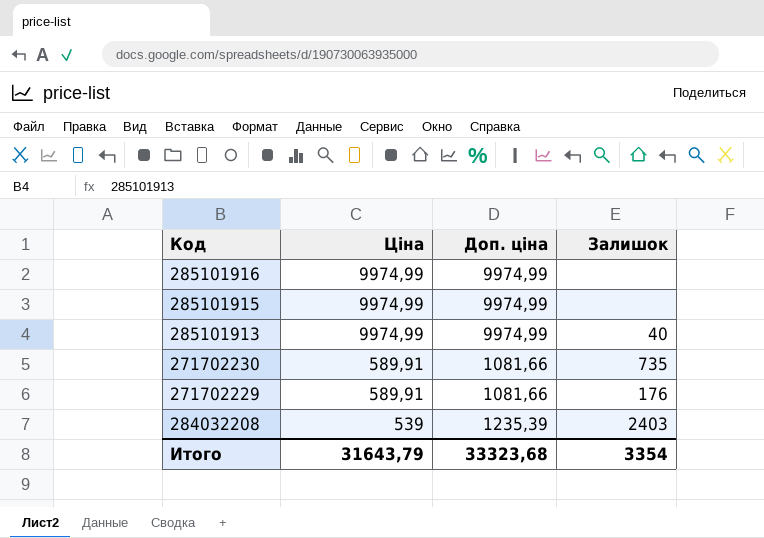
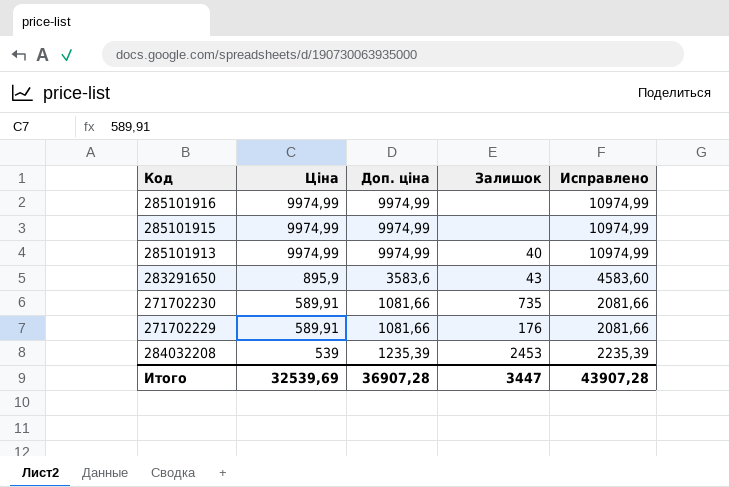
column Исправлено | formula: none -> [Доп. ціна] + 1000
row 283291650: none -> 895,9 | 3583,6 | 43 | 4583,60
284032208 | Залишок: 2403 -> 2453
Итого | Ціна: 31643,79 -> 32539,69
Итого | Доп. ціна: 33323,68 -> 36907,28
Итого | Залишок: 3354 -> 3447

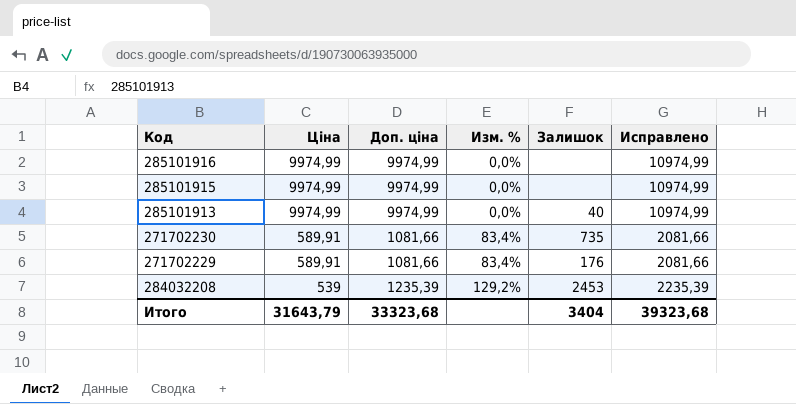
column Изм. % | formula: none -> ([Доп. ціна] - [Ціна]) / [Ціна]
row 283291650: 895,9 | 3583,6 | 43 | 4583,60 -> none
Итого | Ціна: 32539,69 -> 31643,79
Итого | Доп. ціна: 36907,28 -> 33323,68
Итого | Залишок: 3447 -> 3404
Итого | Исправлено: 43907,28 -> 39323,68

